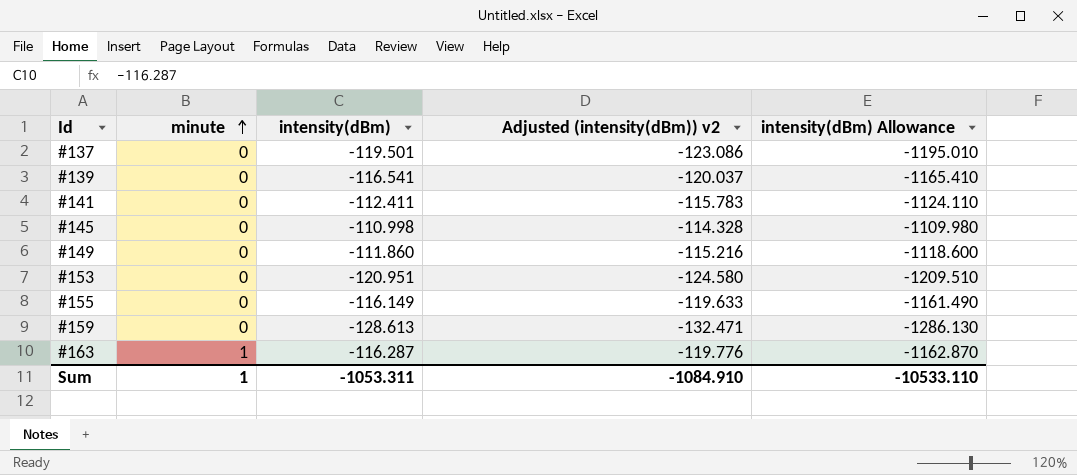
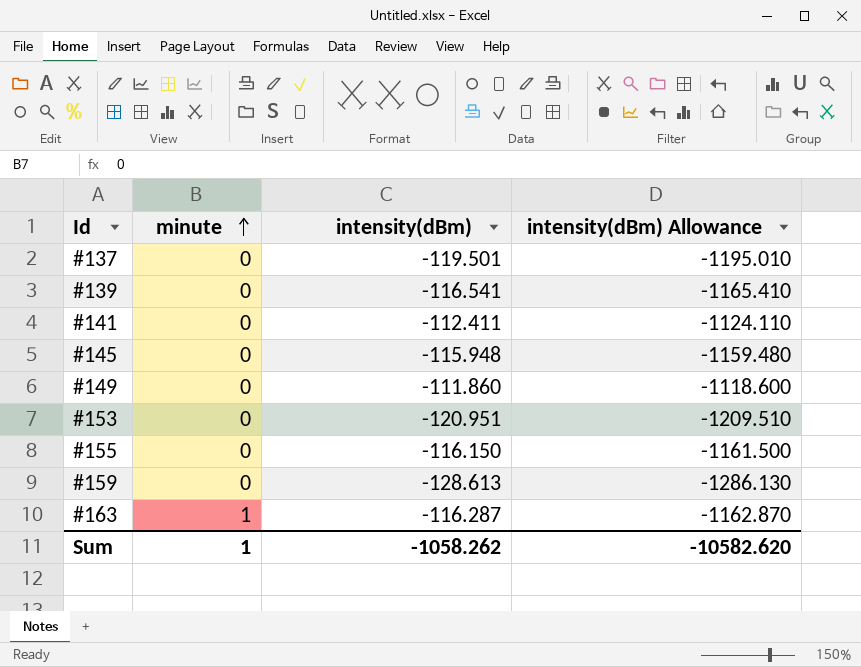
column Adjusted (intensity(dBm)) v2 | formula: [intensity(dBm)] * 1.03 -> none
#145 | intensity(dBm): -110.998 -> -115.948
#145 | intensity(dBm) Allowance: -1109.980 -> -1159.480
#155 | intensity(dBm): -116.149 -> -116.150
#155 | intensity(dBm) Allowance: -1161.490 -> -1161.500
Sum | intensity(dBm): -1053.311 -> -1058.262
Sum | intensity(dBm) Allowance: -10533.110 -> -10582.620

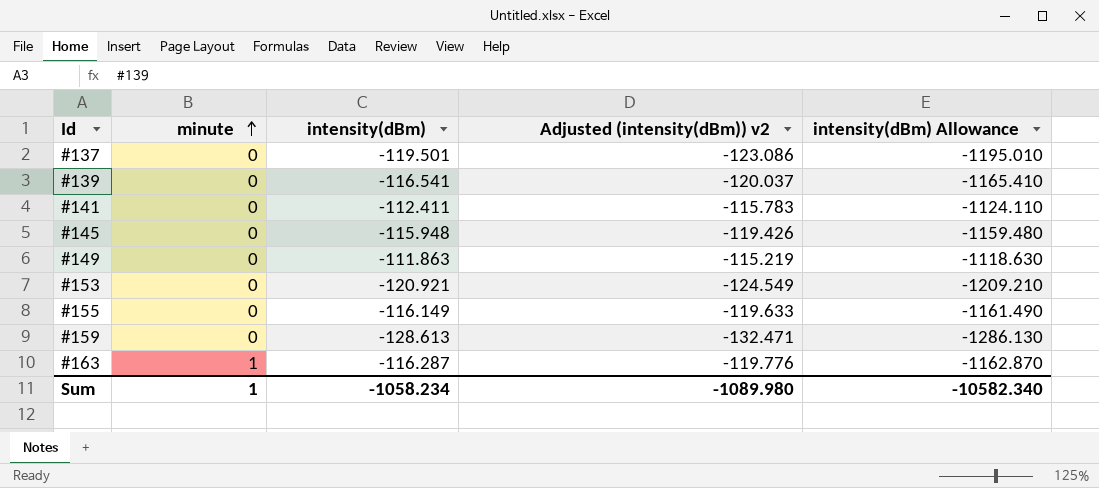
column Adjusted (intensity(dBm)) v2 | formula: none -> [intensity(dBm)] * 1.03
#149 | intensity(dBm): -111.860 -> -111.863
#149 | intensity(dBm) Allowance: -1118.600 -> -1118.630
#153 | intensity(dBm): -120.951 -> -120.921
#153 | intensity(dBm) Allowance: -1209.510 -> -1209.210
#155 | intensity(dBm): -116.150 -> -116.149
#155 | intensity(dBm) Allowance: -1161.500 -> -1161.490
Sum | intensity(dBm): -1058.262 -> -1058.234
Sum | intensity(dBm) Allowance: -10582.620 -> -10582.340

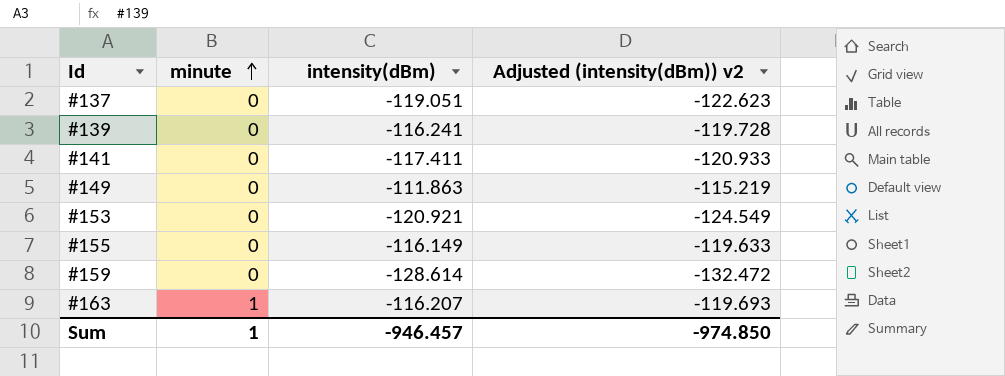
column intensity(dBm) Allowance | formula: [intensity(dBm)] * 10 -> none
row #145: 0 | -115.948 | -119.426 | -1159.480 -> none
#137 | intensity(dBm): -119.501 -> -119.051
#137 | Adjusted (intensity(dBm)) v2: -123.086 -> -122.623
#139 | intensity(dBm): -116.541 -> -116.241
#139 | Adjusted (intensity(dBm)) v2: -120.037 -> -119.728
#141 | intensity(dBm): -112.411 -> -117.411
#141 | Adjusted (intensity(dBm)) v2: -115.783 -> -120.933
#159 | intensity(dBm): -128.613 -> -128.614
#159 | Adjusted (intensity(dBm)) v2: -132.471 -> -132.472
#163 | intensity(dBm): -116.287 -> -116.207
#163 | Adjusted (intensity(dBm)) v2: -119.776 -> -119.693
Sum | intensity(dBm): -1058.234 -> -946.457
Sum | Adjusted (intensity(dBm)) v2: -1089.980 -> -974.850

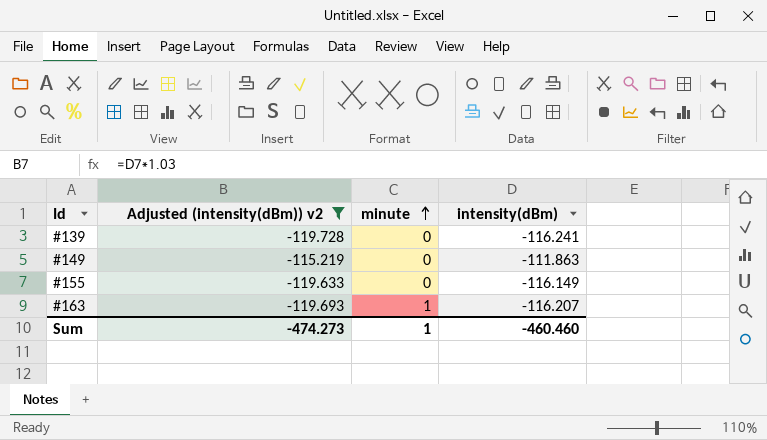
filter: none -> Adjusted (intensity(dBm)) v2 >= -119.728
column Adjusted (intensity(dBm)) v2 | position: 4 -> 2
Sum | Adjusted (intensity(dBm)) v2: -974.850 -> -474.273
Sum | intensity(dBm): -946.457 -> -460.460

